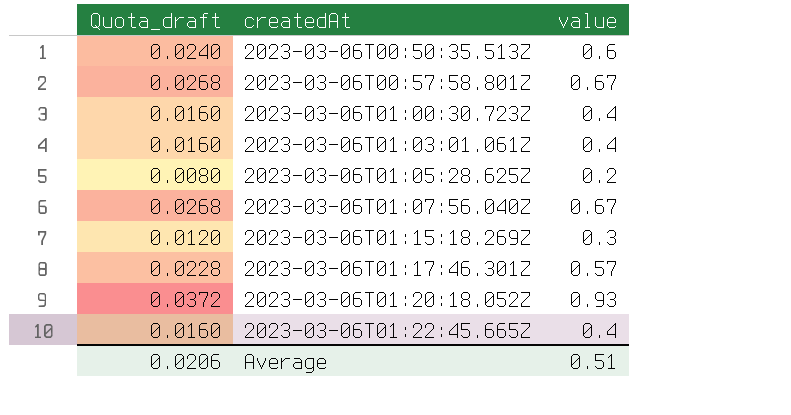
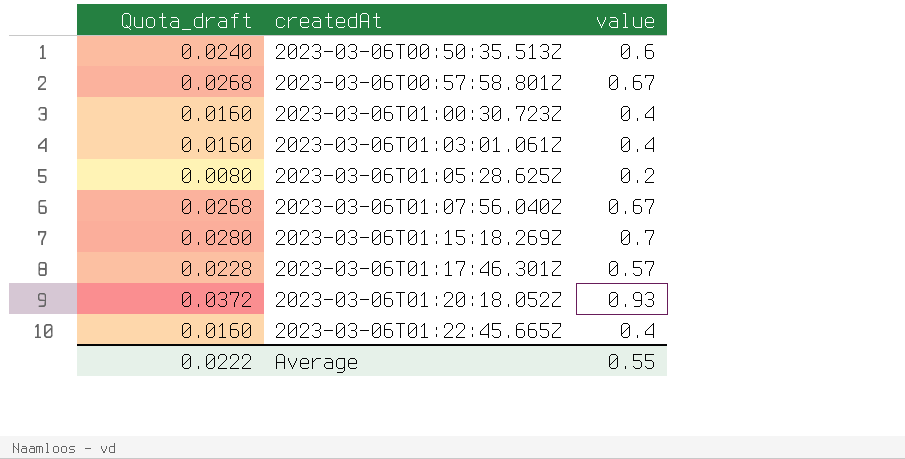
2023-03-06T01:15:18.269Z | Quota_draft: 0.0120 -> 0.0280
2023-03-06T01:15:18.269Z | value: 0.3 -> 0.7
Average | Quota_draft: 0.0206 -> 0.0222
Average | value: 0.51 -> 0.55

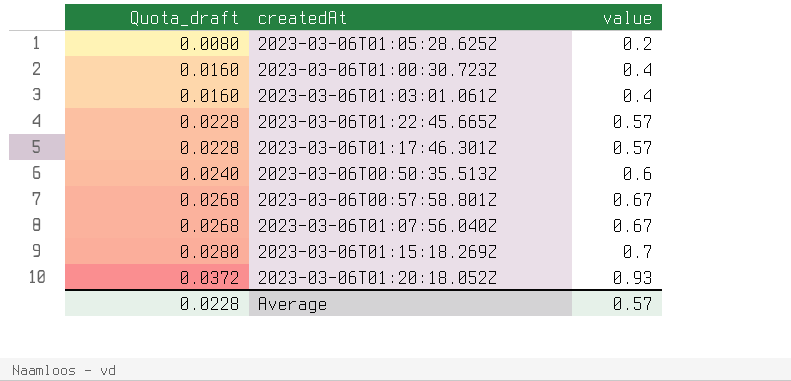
row order: createdAt ascending -> Quota_draft ascending
2023-03-06T01:22:45.665Z | Quota_draft: 0.0160 -> 0.0228
2023-03-06T01:22:45.665Z | value: 0.4 -> 0.57
Average | Quota_draft: 0.0222 -> 0.0228
Average | value: 0.55 -> 0.57

